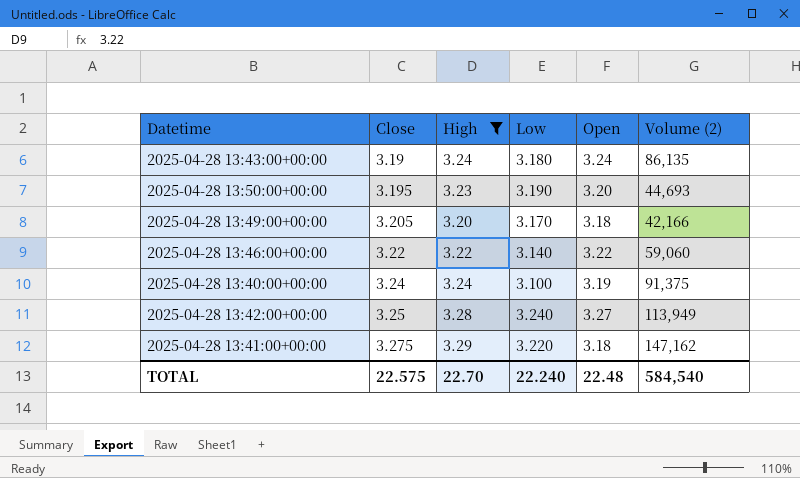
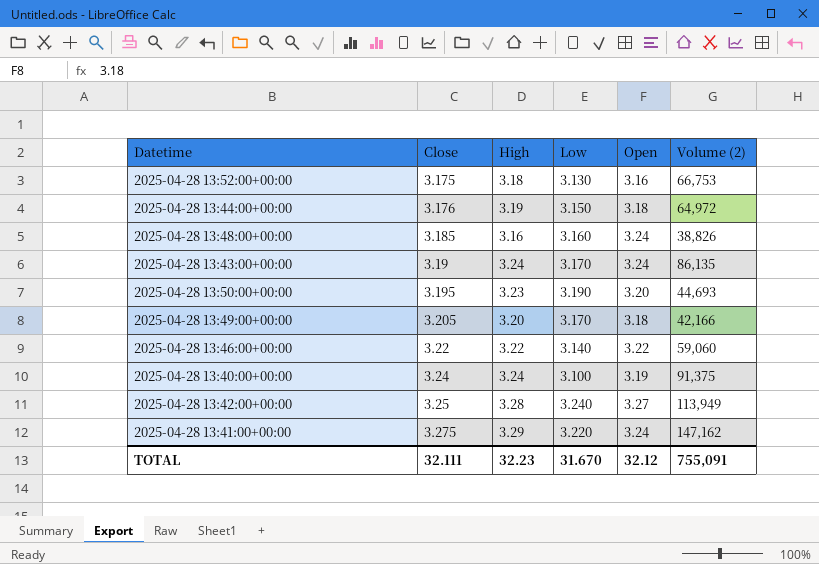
filter: High >= 3.20 -> none
2025-04-28 13:43:00+00:00 | Low: 3.180 -> 3.170
2025-04-28 13:41:00+00:00 | Open: 3.18 -> 3.24
TOTAL | Close: 22.575 -> 32.111
TOTAL | High: 22.70 -> 32.23
TOTAL | Low: 22.240 -> 31.670
TOTAL | Open: 22.48 -> 32.12
TOTAL | Volume (2): 584,540 -> 755,091

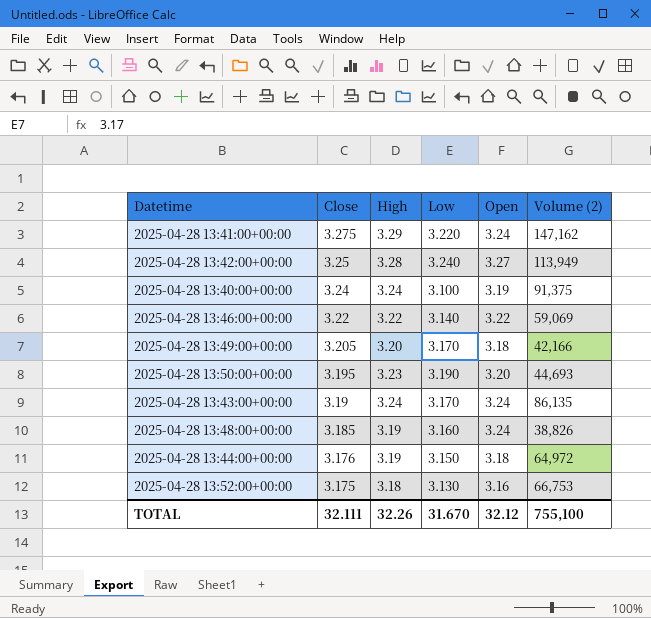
row order: Close ascending -> Close descending
2025-04-28 13:46:00+00:00 | Volume (2): 59,060 -> 59,069
2025-04-28 13:48:00+00:00 | High: 3.16 -> 3.19
TOTAL | High: 32.23 -> 32.26
TOTAL | Volume (2): 755,091 -> 755,100

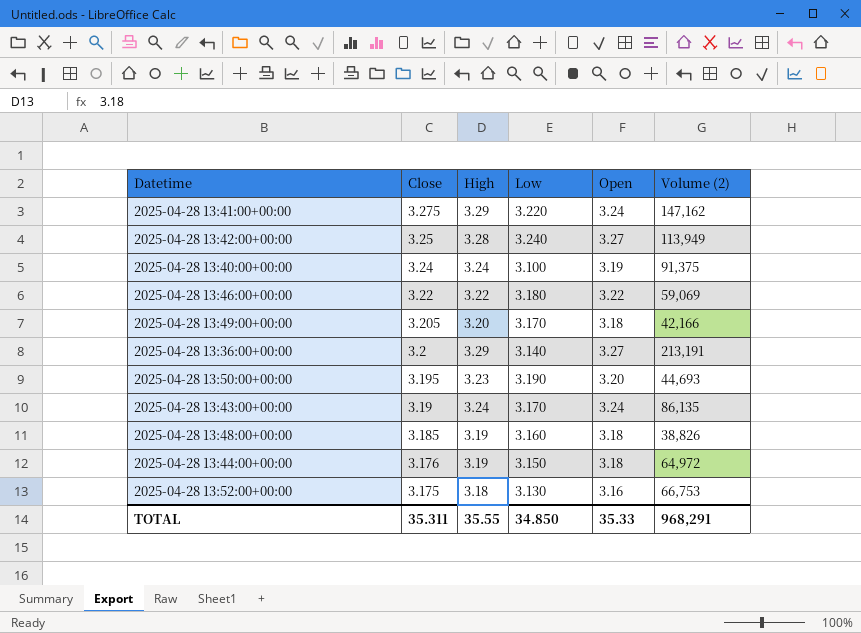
2025-04-28 13:46:00+00:00 | Low: 3.140 -> 3.180
row 2025-04-28 13:36:00+00:00: none -> 3.2 | 3.29 | 3.140 | 3.27 | 213,191
2025-04-28 13:48:00+00:00 | Open: 3.24 -> 3.18
TOTAL | Close: 32.111 -> 35.311
TOTAL | High: 32.26 -> 35.55
TOTAL | Low: 31.670 -> 34.850
TOTAL | Open: 32.12 -> 35.33
TOTAL | Volume (2): 755,100 -> 968,291

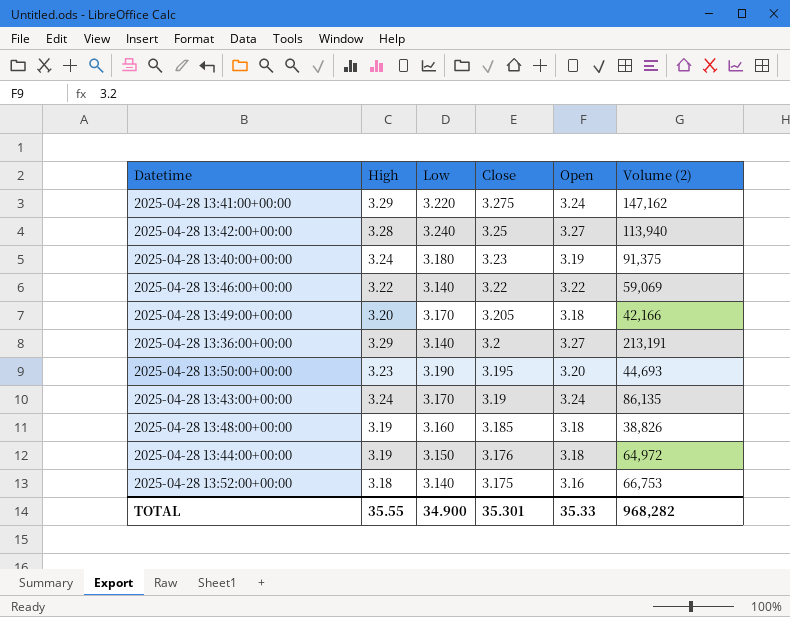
column Close | position: 2 -> 4
2025-04-28 13:42:00+00:00 | Volume (2): 113,949 -> 113,940
2025-04-28 13:40:00+00:00 | Low: 3.100 -> 3.180
2025-04-28 13:40:00+00:00 | Close: 3.24 -> 3.23
2025-04-28 13:46:00+00:00 | Low: 3.180 -> 3.140
2025-04-28 13:52:00+00:00 | Low: 3.130 -> 3.140
TOTAL | Low: 34.850 -> 34.900
TOTAL | Close: 35.311 -> 35.301
TOTAL | Volume (2): 968,291 -> 968,282

